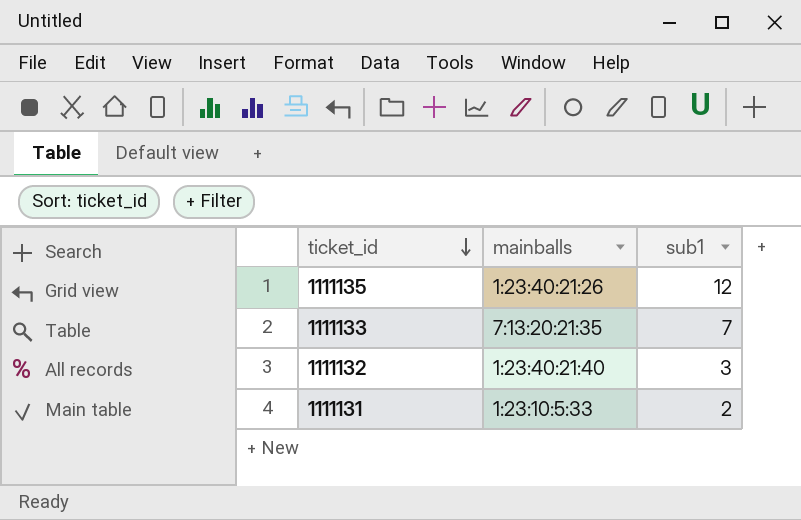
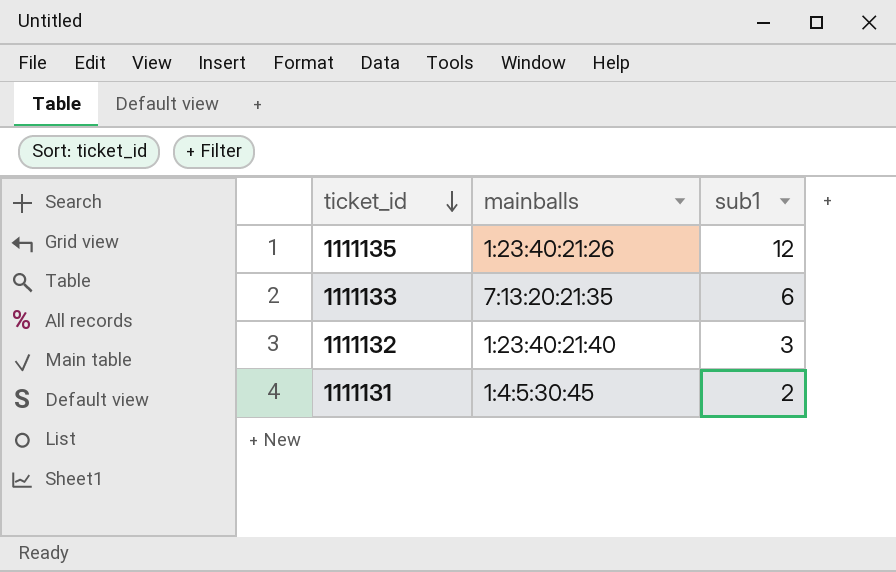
1111133 | sub1: 7 -> 6
1111131 | mainballs: 1:23:10:5:33 -> 1:4:5:30:45

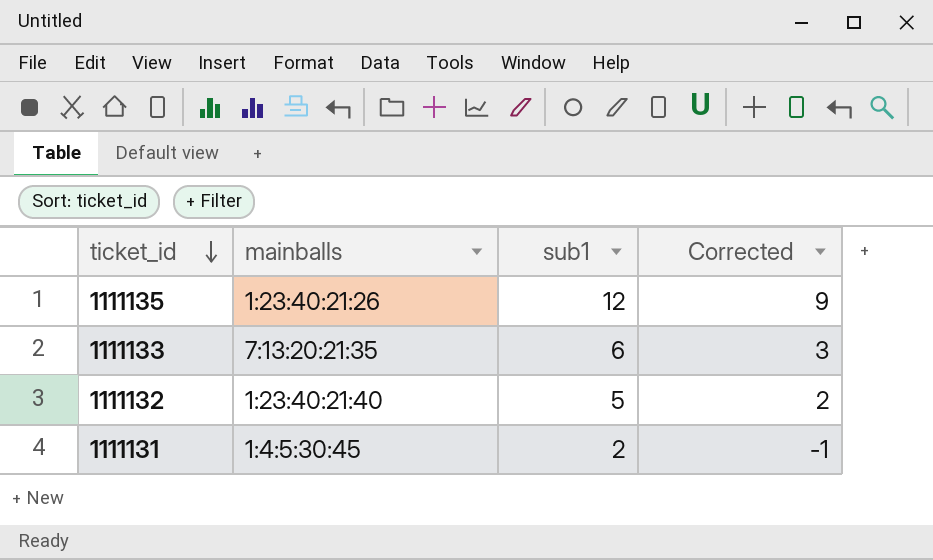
column Corrected | formula: none -> [sub1] - 3
1111132 | sub1: 3 -> 5

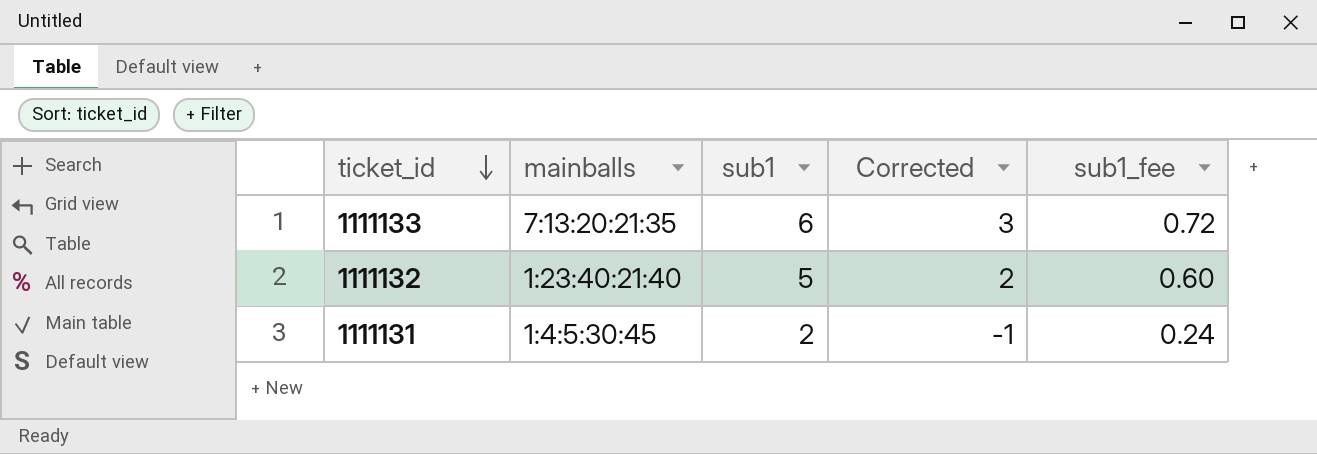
column sub1_fee | formula: none -> [sub1] * 0.12
row 1111135: 1:23:40:21:26 | 12 | 9 -> none

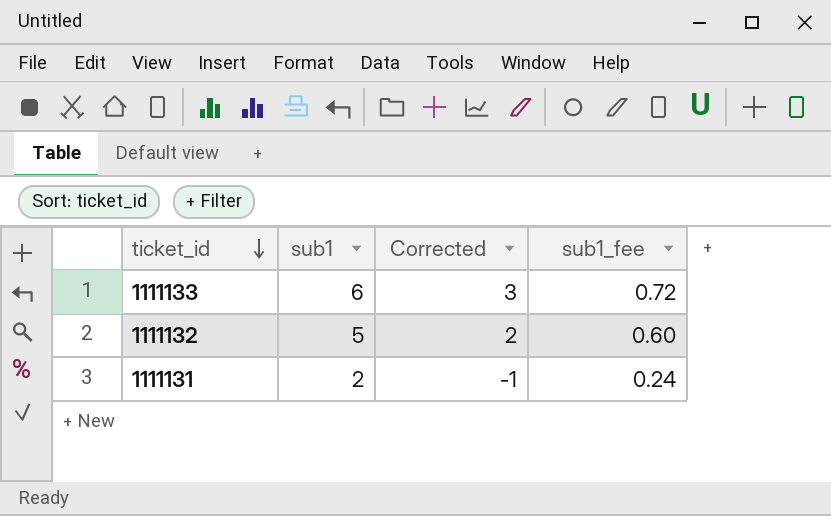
column mainballs | position: 2 -> none

